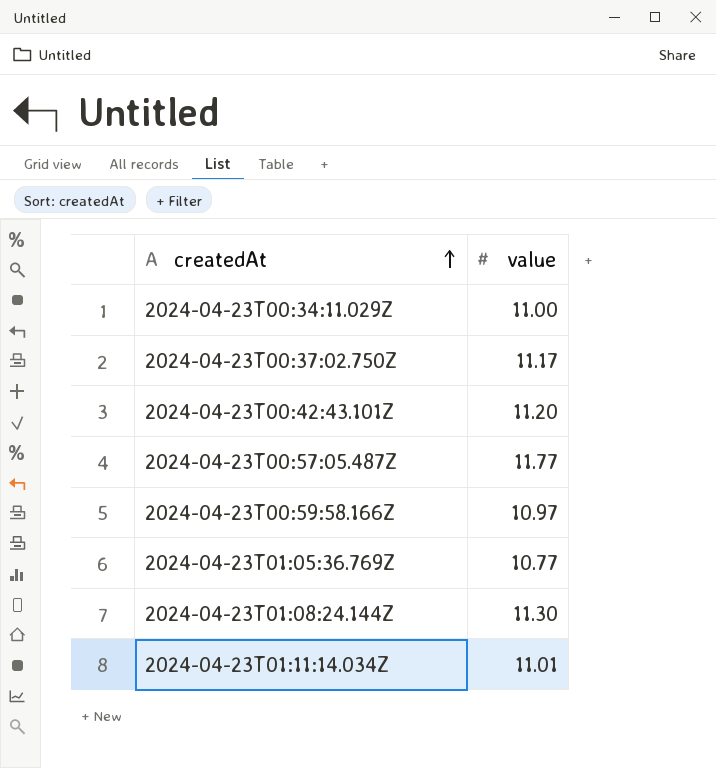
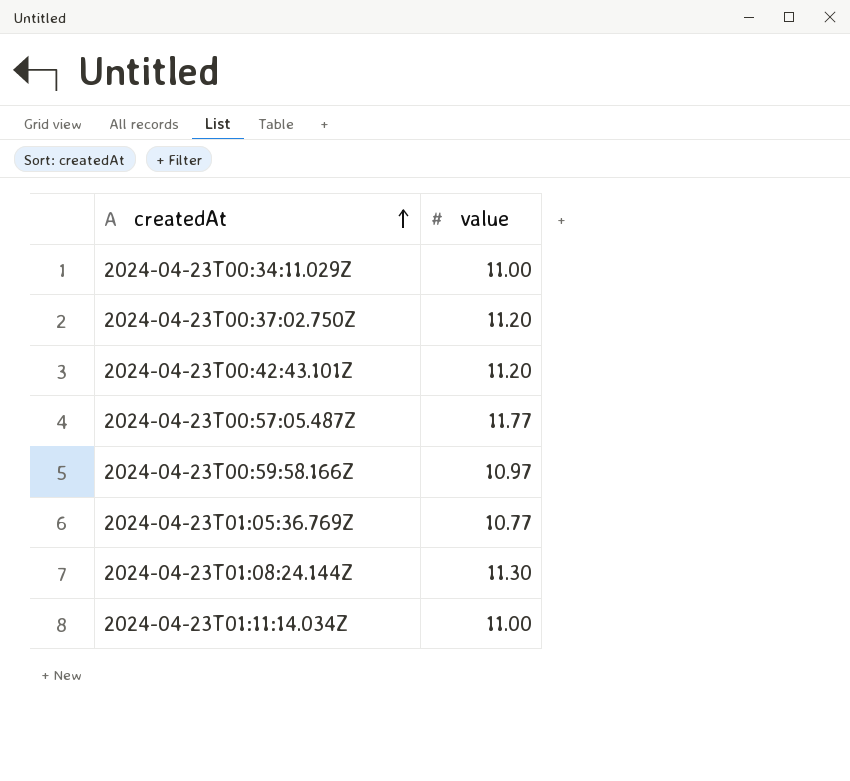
2024-04-23T00:37:02.750Z | value: 11.17 -> 11.20
2024-04-23T01:11:14.034Z | value: 11.01 -> 11.00

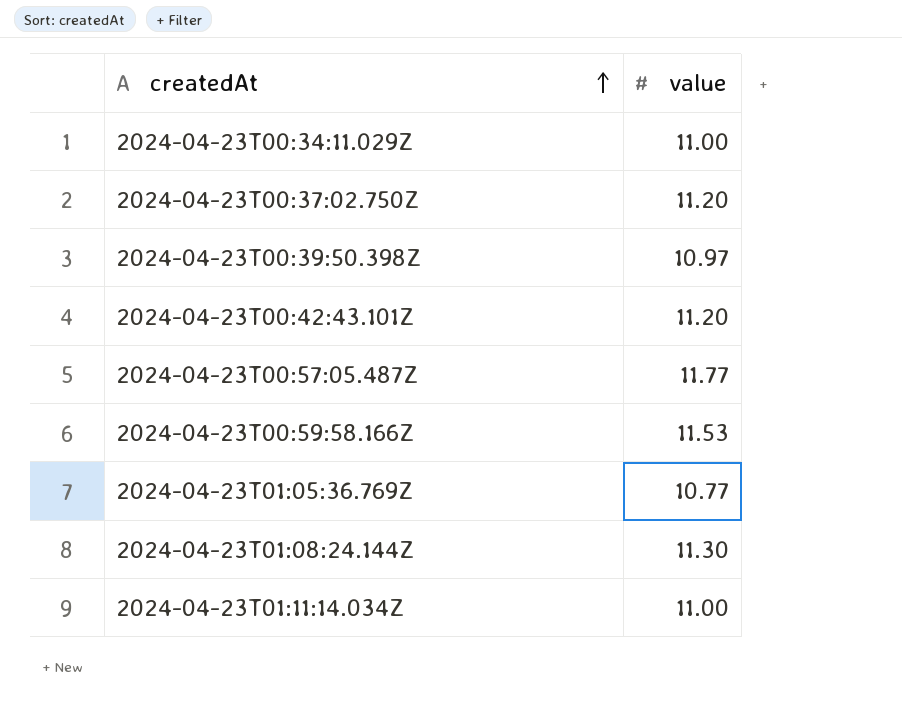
row 2024-04-23T00:39:50.398Z: none -> 10.97
2024-04-23T00:59:58.166Z | value: 10.97 -> 11.53

